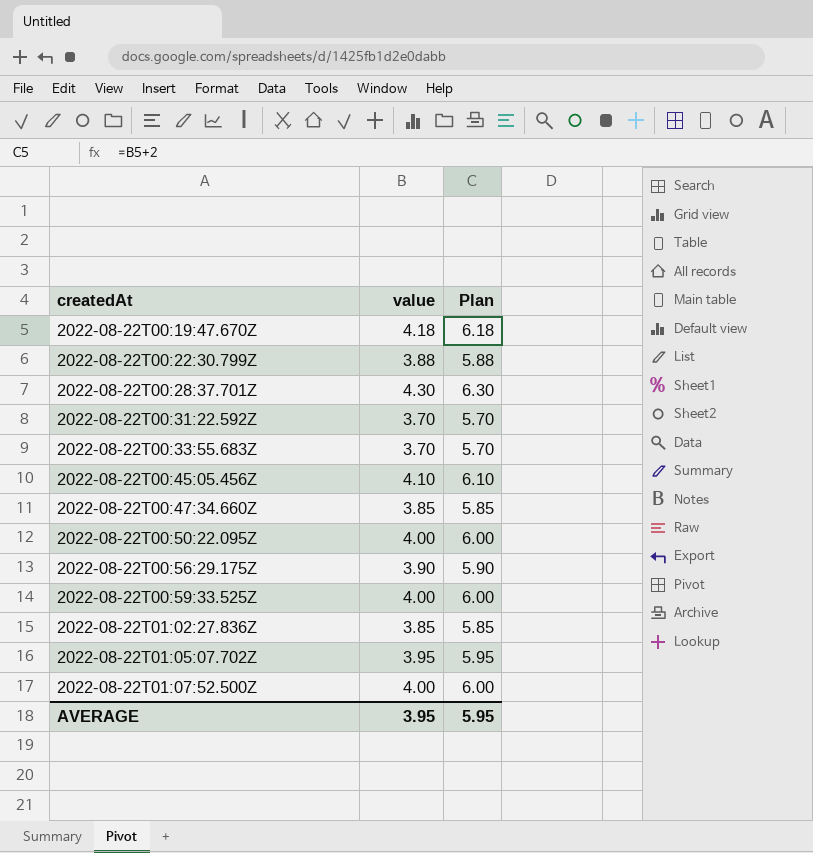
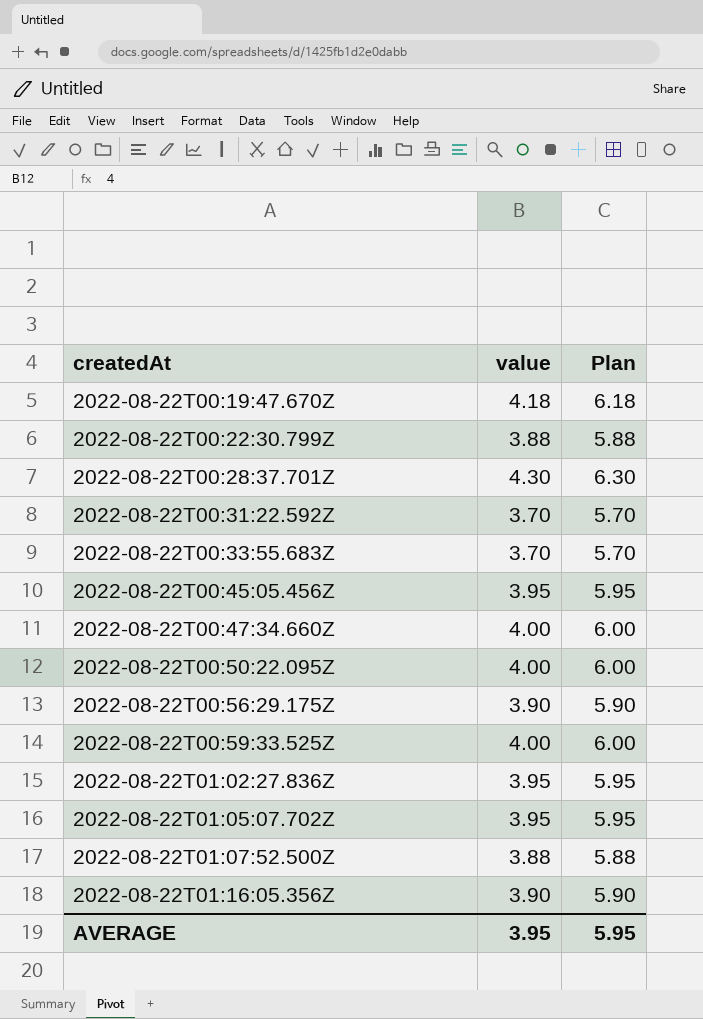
2022-08-22T00:45:05.456Z | value: 4.10 -> 3.95
2022-08-22T00:45:05.456Z | Plan: 6.10 -> 5.95
2022-08-22T00:47:34.660Z | value: 3.85 -> 4.00
2022-08-22T00:47:34.660Z | Plan: 5.85 -> 6.00
2022-08-22T01:02:27.836Z | value: 3.85 -> 3.95
2022-08-22T01:02:27.836Z | Plan: 5.85 -> 5.95
2022-08-22T01:07:52.500Z | value: 4.00 -> 3.88
2022-08-22T01:07:52.500Z | Plan: 6.00 -> 5.88
row 2022-08-22T01:16:05.356Z: none -> 3.90 | 5.90

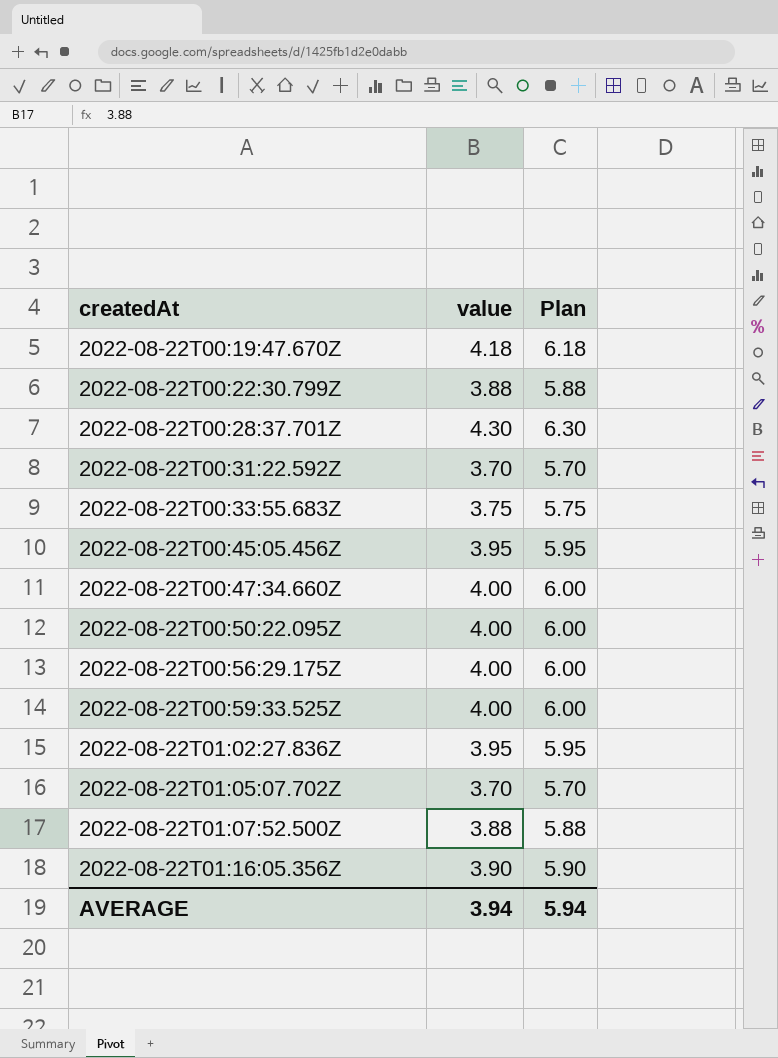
2022-08-22T00:33:55.683Z | value: 3.70 -> 3.75
2022-08-22T00:33:55.683Z | Plan: 5.70 -> 5.75
2022-08-22T00:56:29.175Z | value: 3.90 -> 4.00
2022-08-22T00:56:29.175Z | Plan: 5.90 -> 6.00
2022-08-22T01:05:07.702Z | value: 3.95 -> 3.70
2022-08-22T01:05:07.702Z | Plan: 5.95 -> 5.70
AVERAGE | value: 3.95 -> 3.94
AVERAGE | Plan: 5.95 -> 5.94

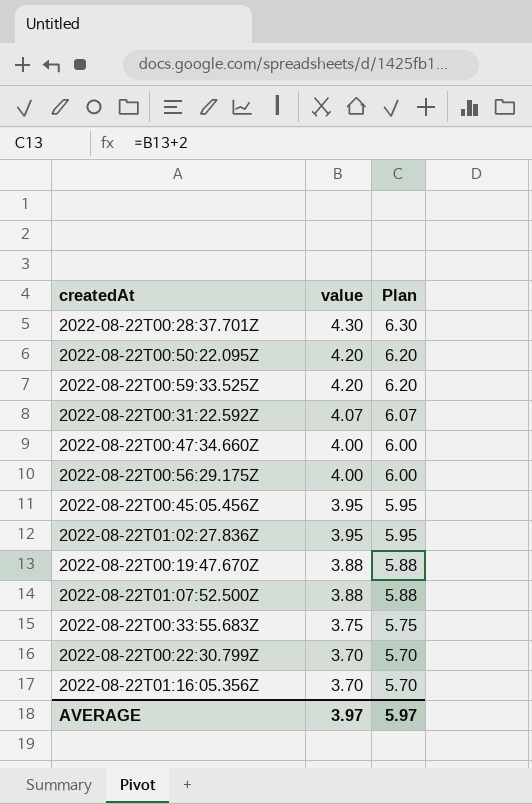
row order: createdAt ascending -> value descending
row 2022-08-22T01:05:07.702Z: 3.70 | 5.70 -> none
2022-08-22T00:50:22.095Z | value: 4.00 -> 4.20
2022-08-22T00:50:22.095Z | Plan: 6.00 -> 6.20
2022-08-22T00:59:33.525Z | value: 4.00 -> 4.20
2022-08-22T00:59:33.525Z | Plan: 6.00 -> 6.20
2022-08-22T00:31:22.592Z | value: 3.70 -> 4.07
2022-08-22T00:31:22.592Z | Plan: 5.70 -> 6.07
2022-08-22T00:19:47.670Z | value: 4.18 -> 3.88
2022-08-22T00:19:47.670Z | Plan: 6.18 -> 5.88
2022-08-22T00:22:30.799Z | value: 3.88 -> 3.70
2022-08-22T00:22:30.799Z | Plan: 5.88 -> 5.70
2022-08-22T01:16:05.356Z | value: 3.90 -> 3.70
2022-08-22T01:16:05.356Z | Plan: 5.90 -> 5.70
AVERAGE | value: 3.94 -> 3.97
AVERAGE | Plan: 5.94 -> 5.97

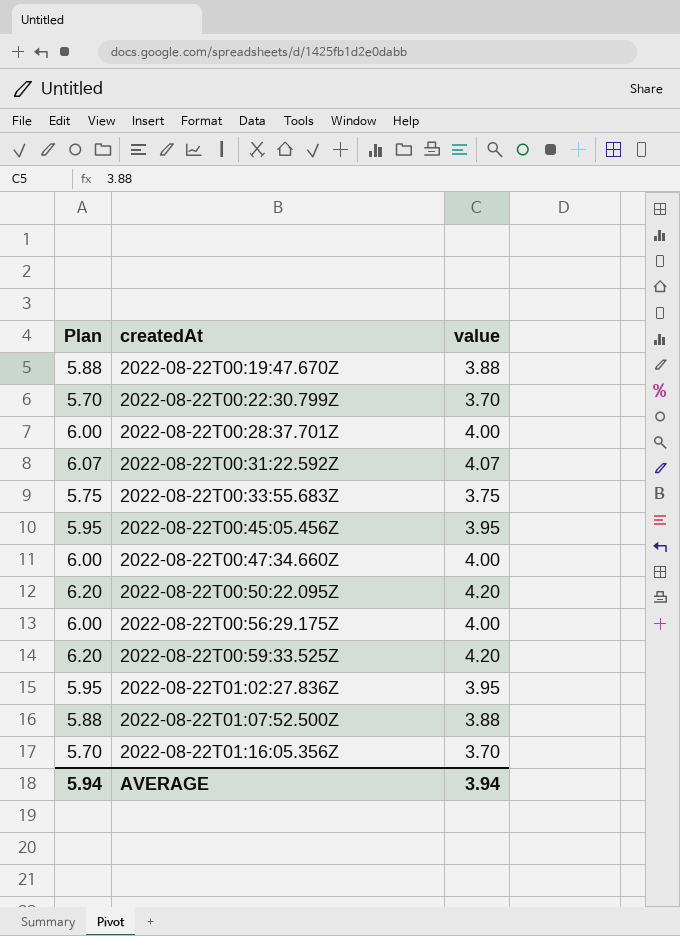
row order: value descending -> createdAt ascending
column Plan | position: 3 -> 1
2022-08-22T00:28:37.701Z | Plan: 6.30 -> 6.00
2022-08-22T00:28:37.701Z | value: 4.30 -> 4.00
AVERAGE | Plan: 5.97 -> 5.94
AVERAGE | value: 3.97 -> 3.94

